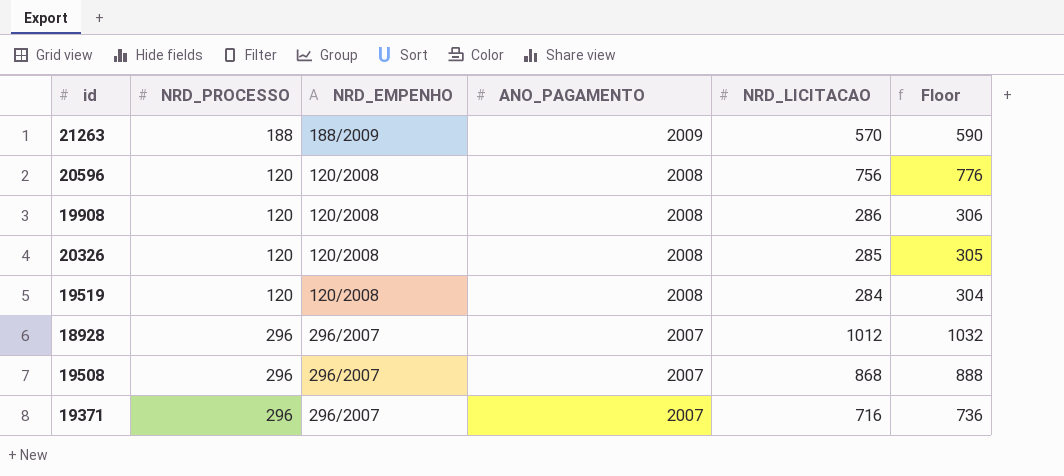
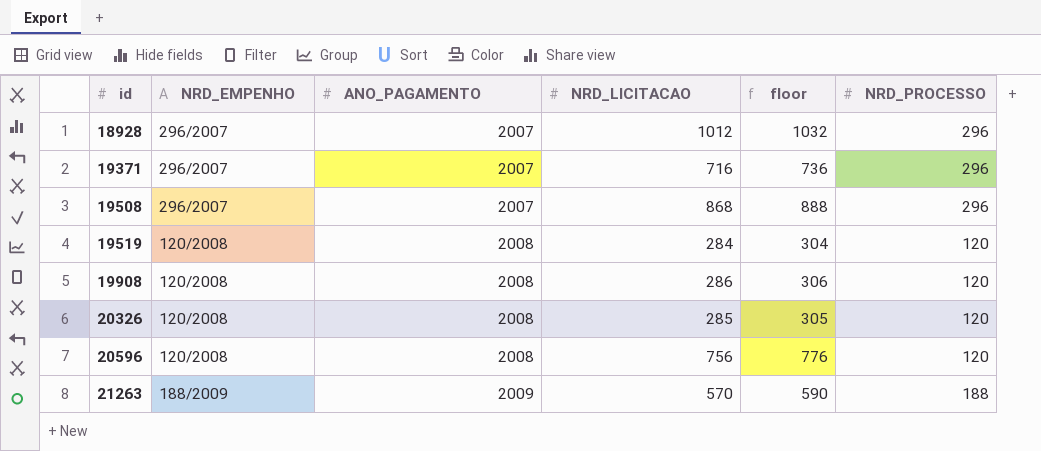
row order: ANO_PAGAMENTO descending -> id ascending
column name: Floor -> floor
column NRD_PROCESSO | position: 2 -> 6

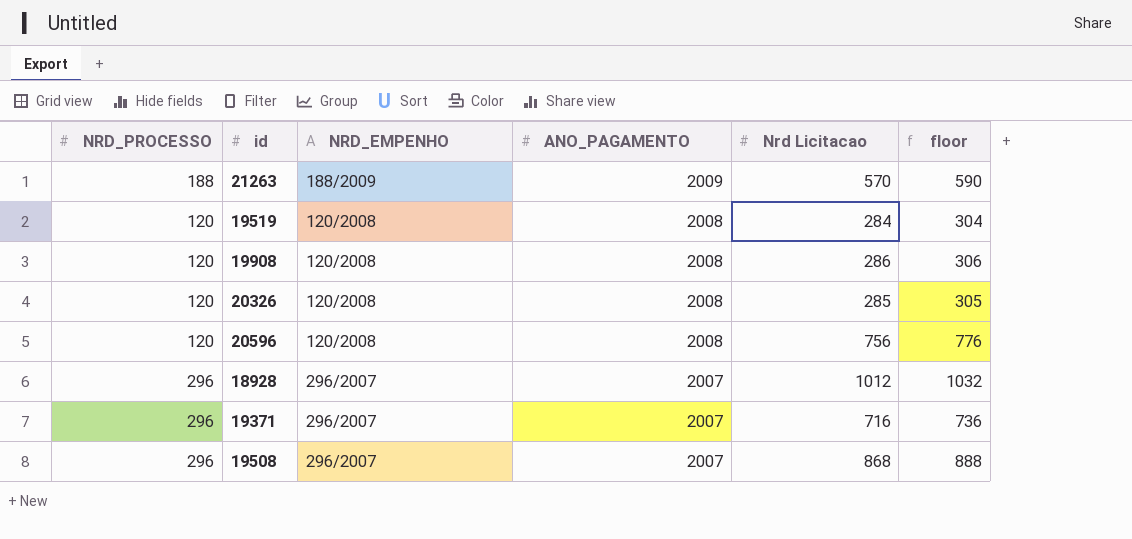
row order: id ascending -> ANO_PAGAMENTO descending
column NRD_PROCESSO | position: 6 -> 1
column name: NRD_LICITACAO -> Nrd Licitacao

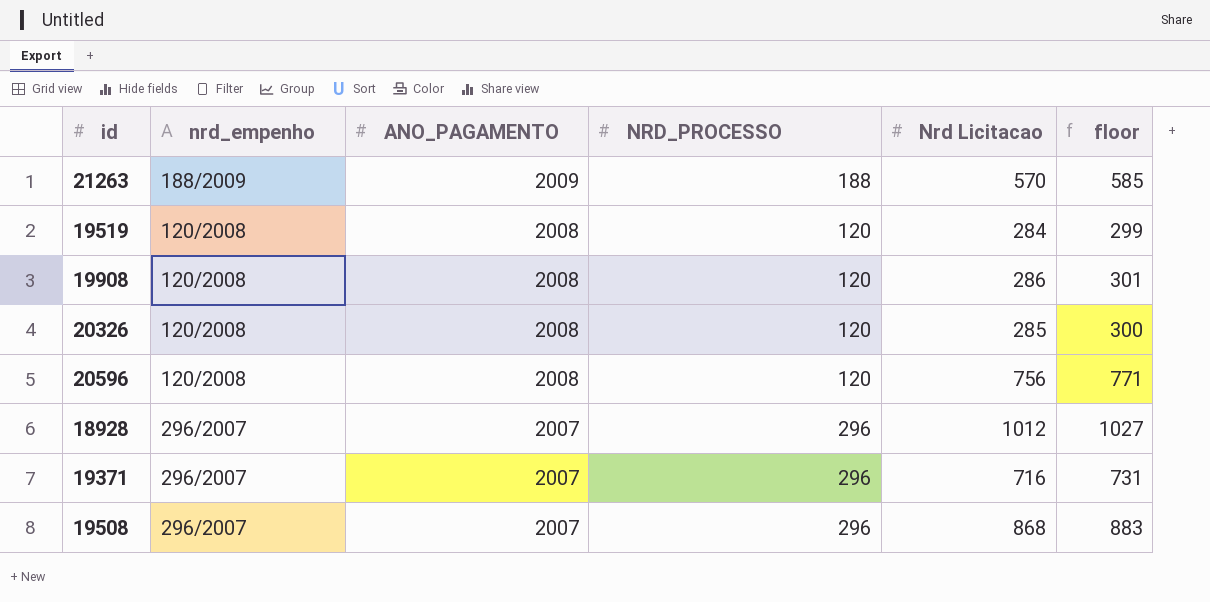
column name: NRD_EMPENHO -> nrd_empenho
column NRD_PROCESSO | position: 1 -> 4
column floor | formula: [Nrd Licitacao] + 20 -> [Nrd Licitacao] + 15

